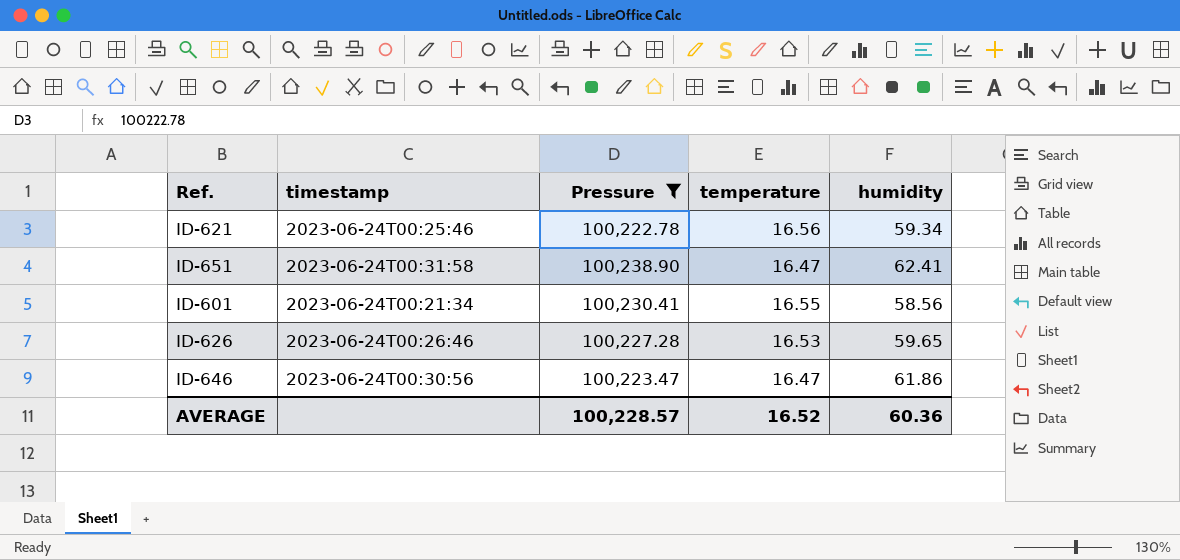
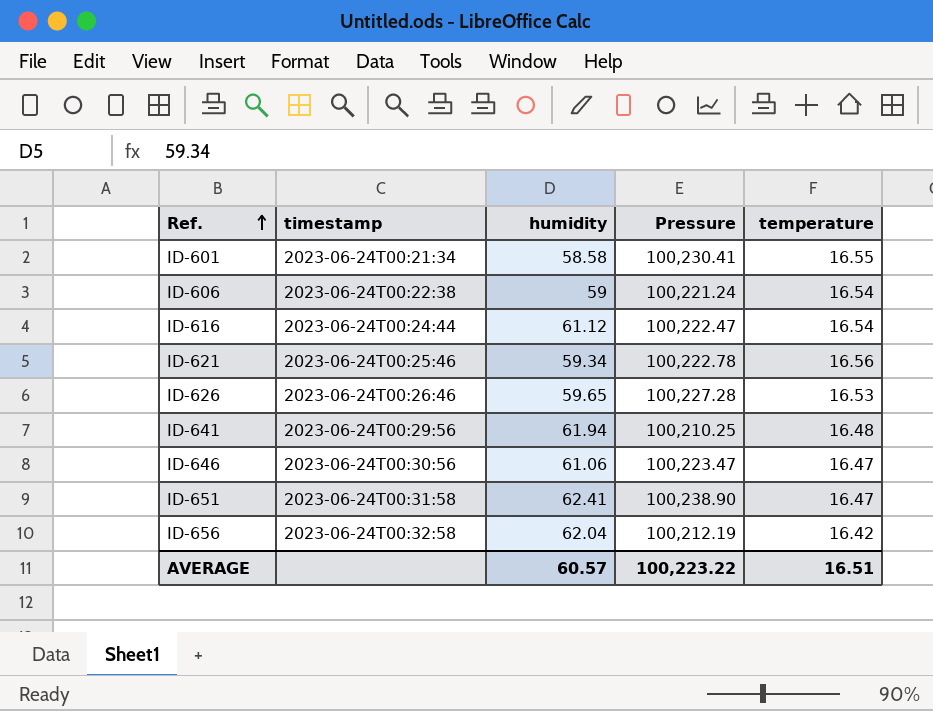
filter: Pressure >= 100,222.78 -> none
row order: none -> Ref. ascending
column humidity | position: 5 -> 3
ID-601 | humidity: 58.56 -> 58.58
ID-646 | humidity: 61.86 -> 61.06
AVERAGE | humidity: 60.36 -> 60.57
AVERAGE | Pressure: 100,228.57 -> 100,223.22
AVERAGE | temperature: 16.52 -> 16.51

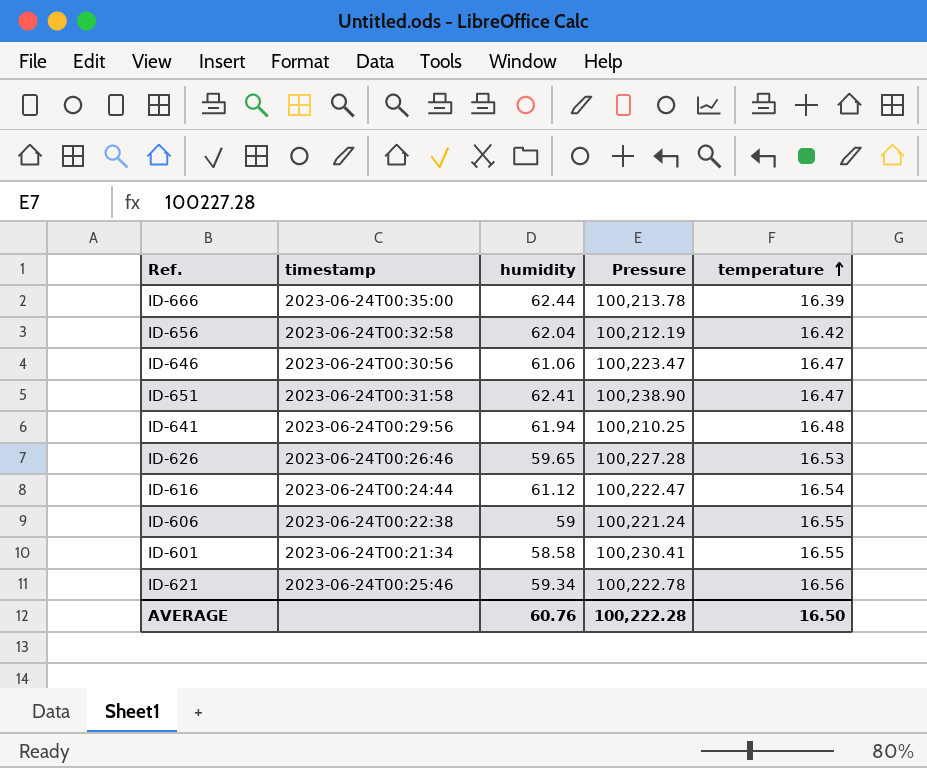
row order: Ref. ascending -> temperature ascending
row ID-666: none -> 2023-06-24T00:35:00 | 62.44 | 100,213.78 | 16.39
ID-606 | temperature: 16.54 -> 16.55
AVERAGE | humidity: 60.57 -> 60.76
AVERAGE | Pressure: 100,223.22 -> 100,222.28
AVERAGE | temperature: 16.51 -> 16.50

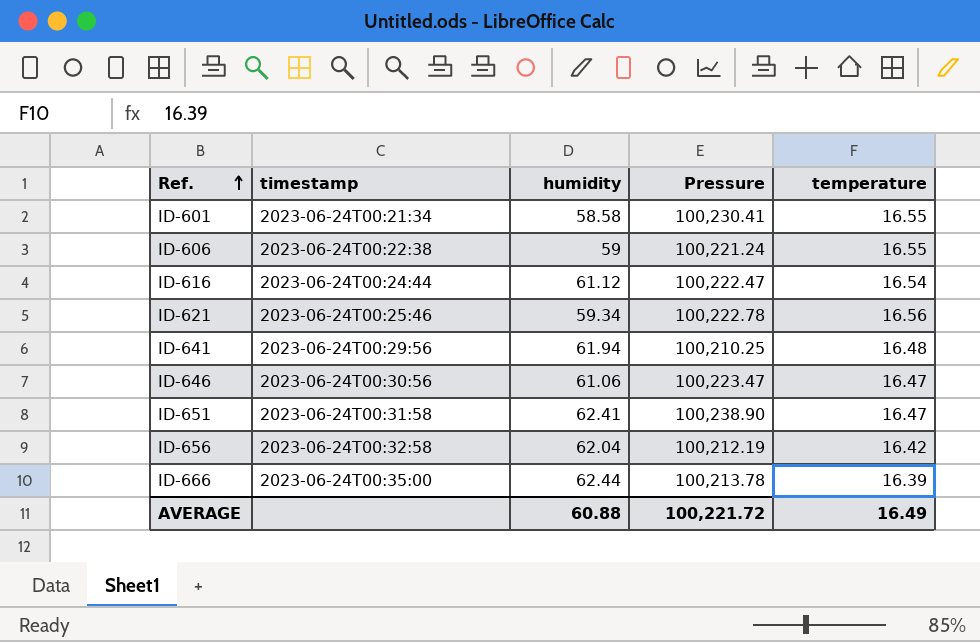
row order: temperature ascending -> Ref. ascending
row ID-626: 2023-06-24T00:26:46 | 59.65 | 100,227.28 | 16.53 -> none
AVERAGE | humidity: 60.76 -> 60.88
AVERAGE | Pressure: 100,222.28 -> 100,221.72
AVERAGE | temperature: 16.50 -> 16.49

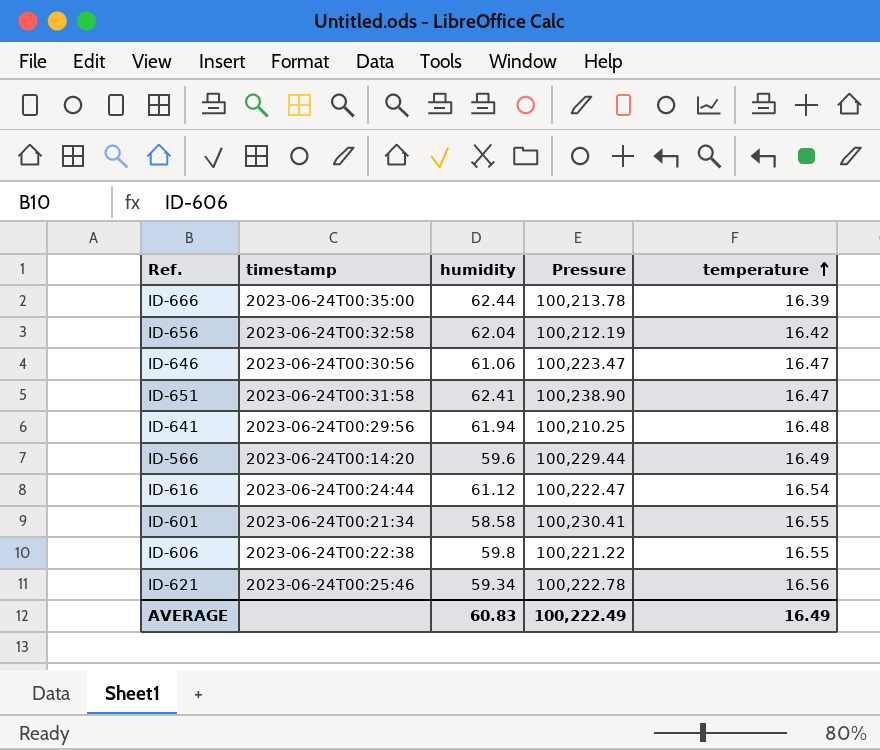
row order: Ref. ascending -> temperature ascending
row ID-566: none -> 2023-06-24T00:14:20 | 59.6 | 100,229.44 | 16.49
ID-606 | humidity: 59 -> 59.8
ID-606 | Pressure: 100,221.24 -> 100,221.22
AVERAGE | humidity: 60.88 -> 60.83
AVERAGE | Pressure: 100,221.72 -> 100,222.49

